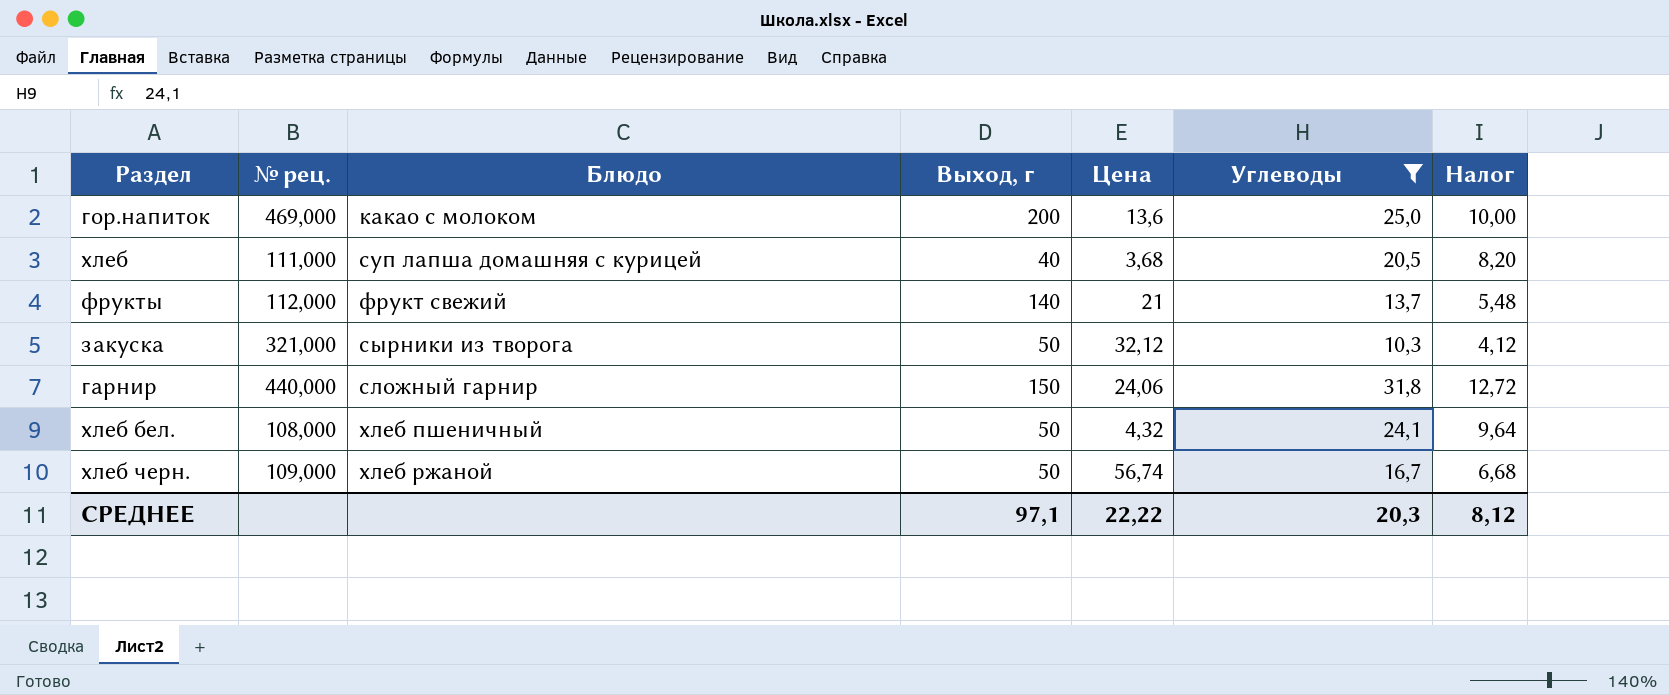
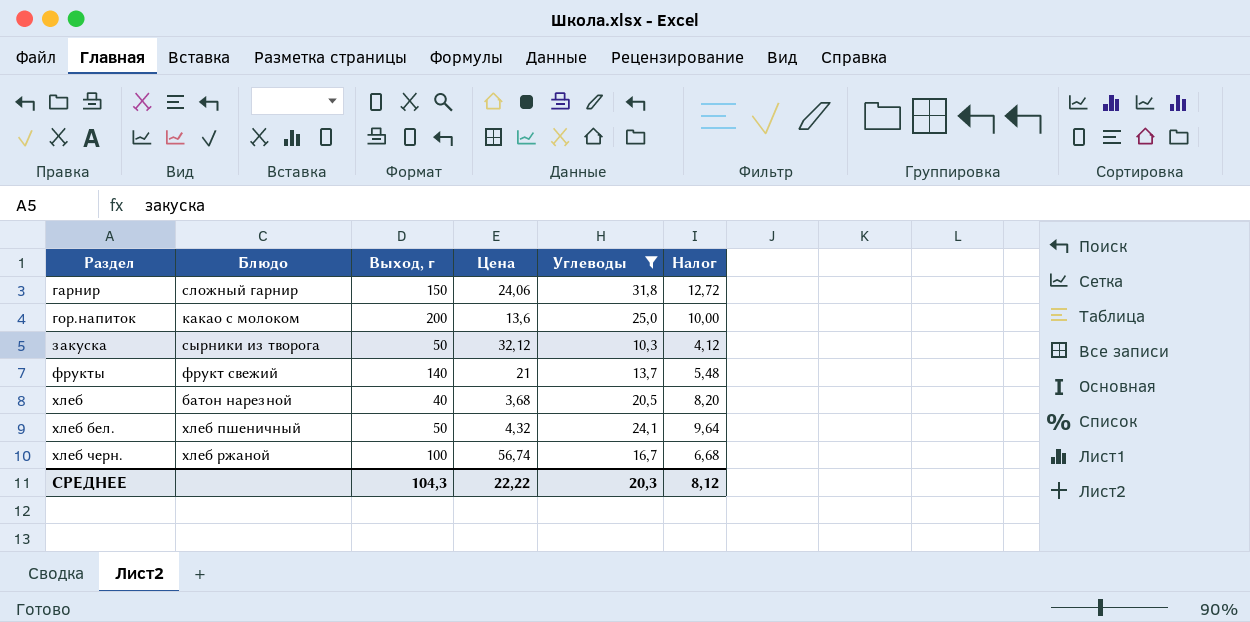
row order: none -> Раздел ascending
column № рец. | position: 2 -> none
хлеб | Блюдо: суп лапша домашняя с курицей -> батон нарезной
хлеб черн. | Выход, г: 50 -> 100
СРЕДНЕЕ | Выход, г: 97,1 -> 104,3

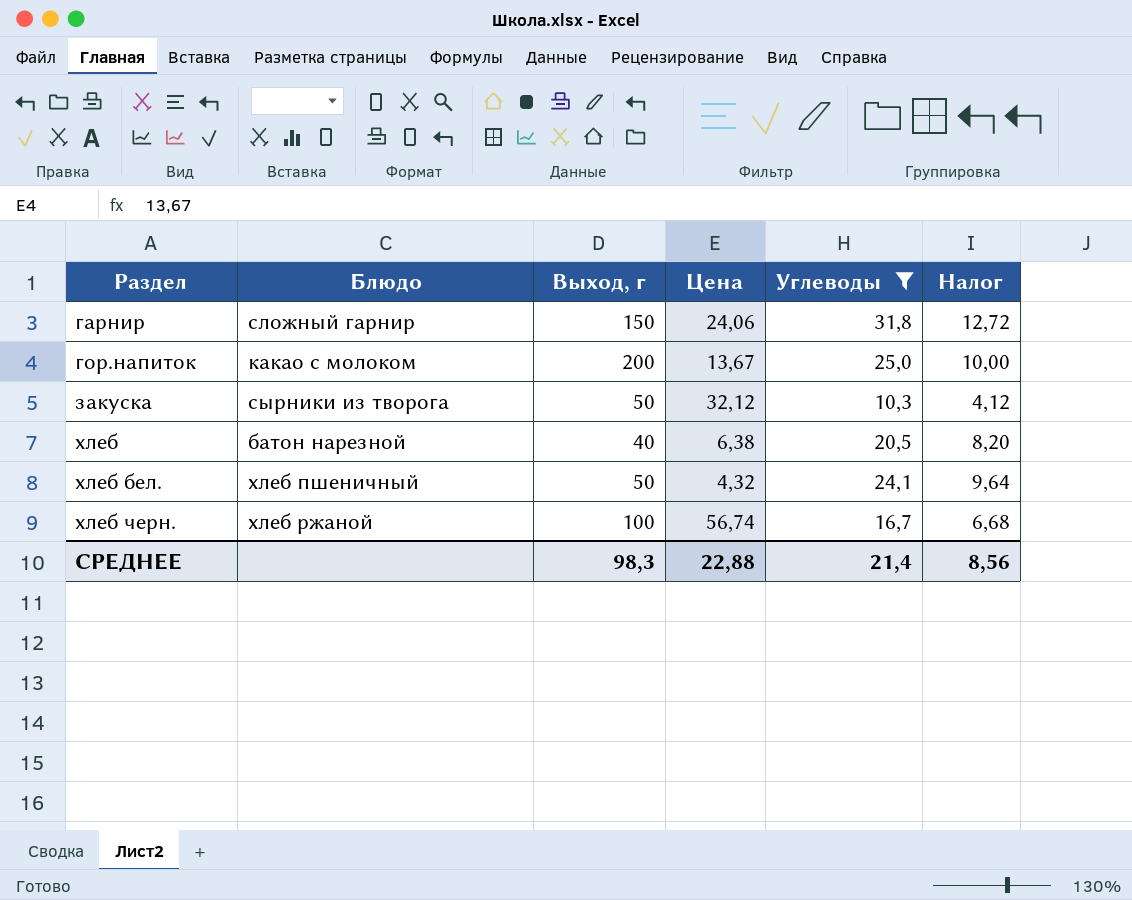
row фрукты: фрукт свежий | 140 | 21 | 13,7 | 5,48 -> none
гор.напиток | Цена: 13,6 -> 13,67
хлеб | Цена: 3,68 -> 6,38
СРЕДНЕЕ | Выход, г: 104,3 -> 98,3
СРЕДНЕЕ | Цена: 22,22 -> 22,88
СРЕДНЕЕ | Углеводы: 20,3 -> 21,4
СРЕДНЕЕ | Налог: 8,12 -> 8,56

